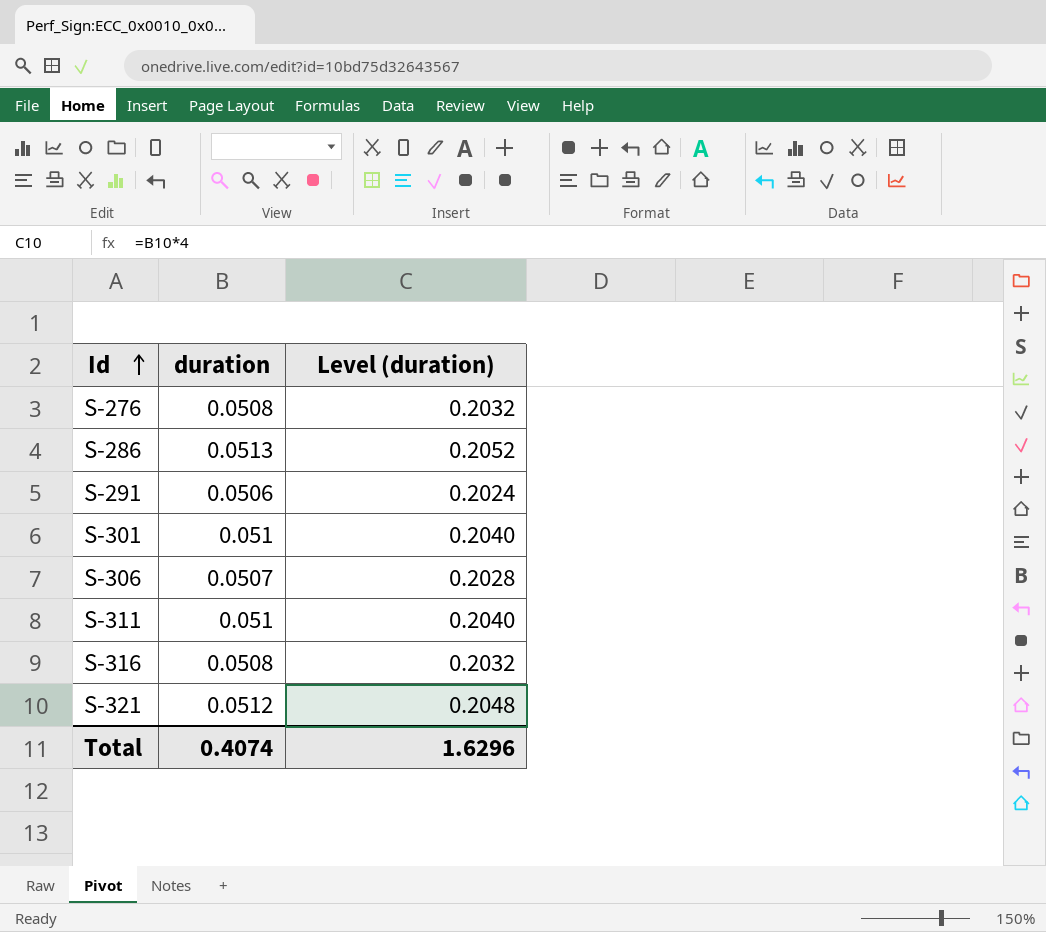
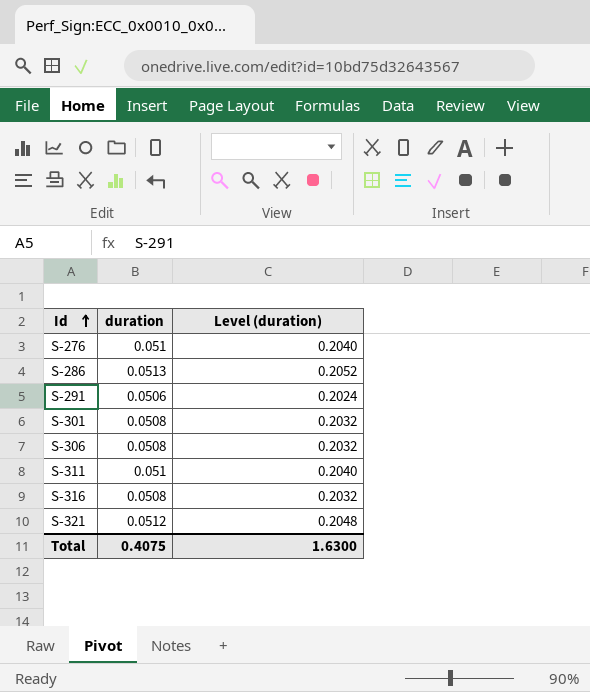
S-276 | duration: 0.0508 -> 0.051
S-276 | Level (duration): 0.2032 -> 0.2040
S-301 | duration: 0.051 -> 0.0508
S-301 | Level (duration): 0.2040 -> 0.2032
S-306 | duration: 0.0507 -> 0.0508
S-306 | Level (duration): 0.2028 -> 0.2032
Total | duration: 0.4074 -> 0.4075
Total | Level (duration): 1.6296 -> 1.6300

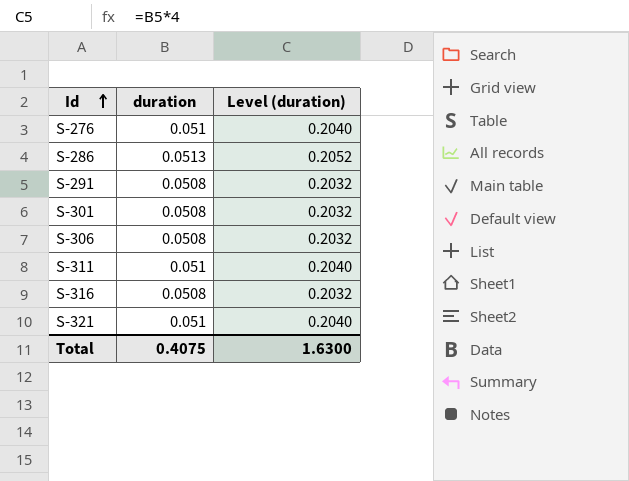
S-291 | duration: 0.0506 -> 0.0508
S-291 | Level (duration): 0.2024 -> 0.2032
S-321 | duration: 0.0512 -> 0.051
S-321 | Level (duration): 0.2048 -> 0.2040

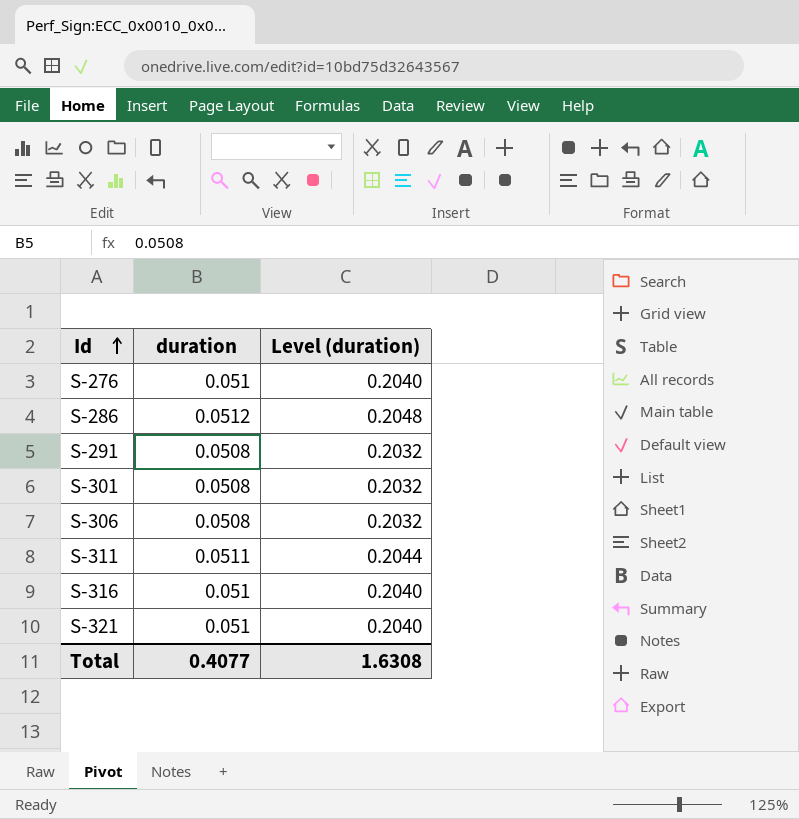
S-286 | duration: 0.0513 -> 0.0512
S-286 | Level (duration): 0.2052 -> 0.2048
S-311 | duration: 0.051 -> 0.0511
S-311 | Level (duration): 0.2040 -> 0.2044
S-316 | duration: 0.0508 -> 0.051
S-316 | Level (duration): 0.2032 -> 0.2040
Total | duration: 0.4075 -> 0.4077
Total | Level (duration): 1.6300 -> 1.6308

